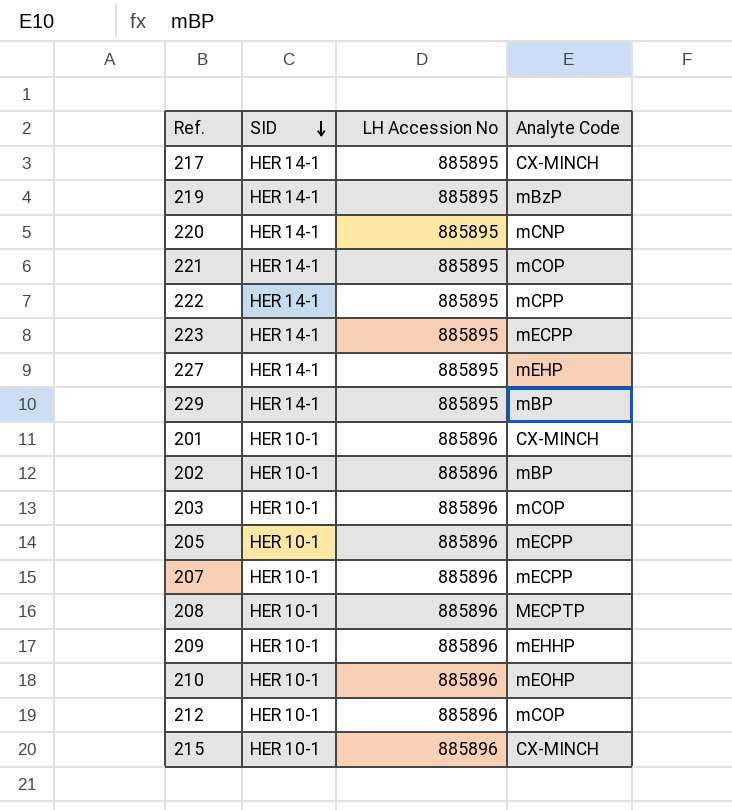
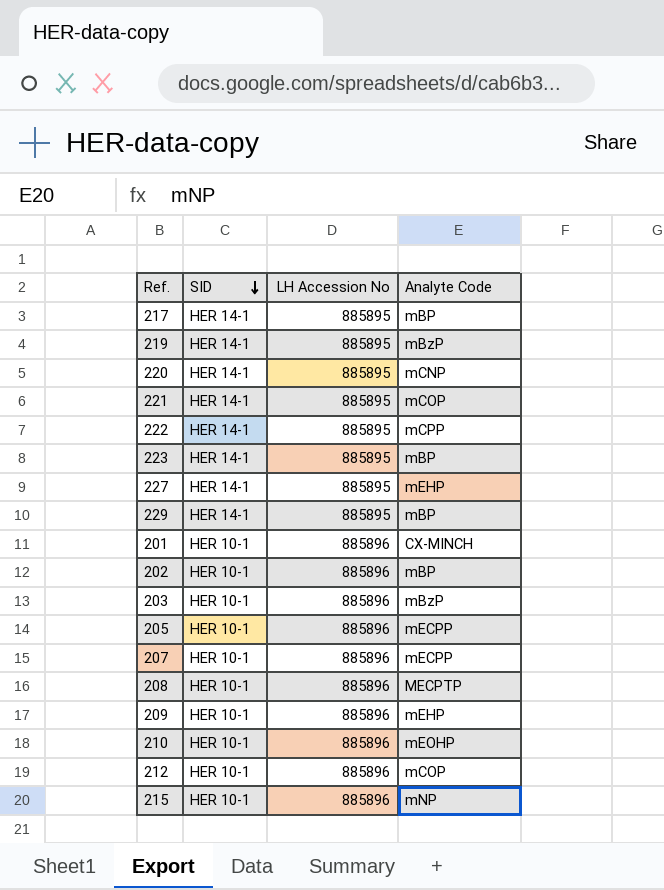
217 | Analyte Code: CX-MINCH -> mBP
223 | Analyte Code: mECPP -> mBP
203 | Analyte Code: mCOP -> mBzP
209 | Analyte Code: mEHHP -> mEHP
215 | Analyte Code: CX-MINCH -> mNP

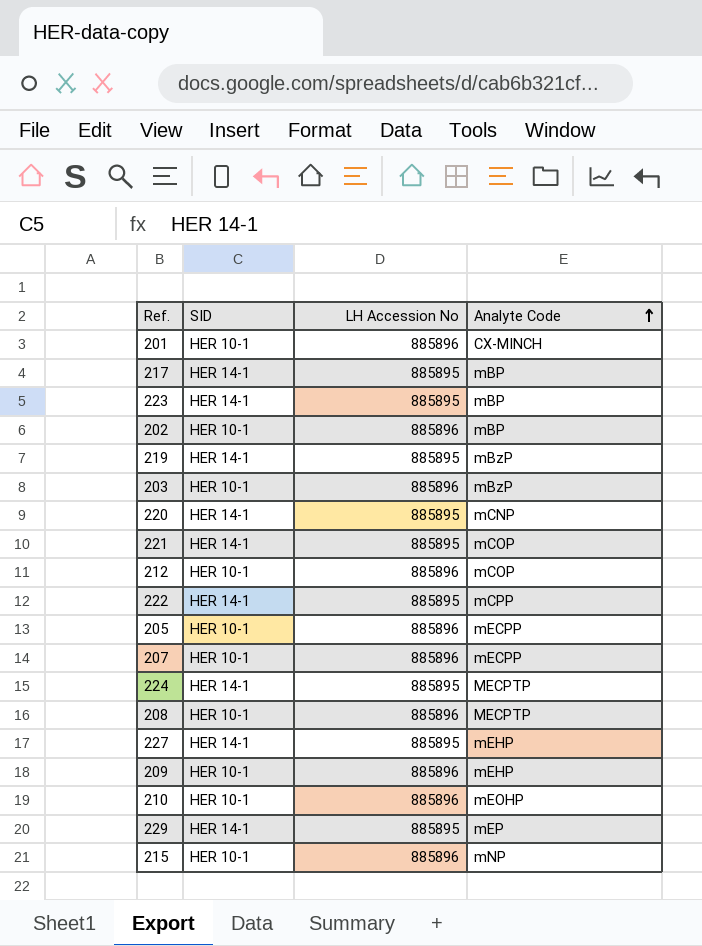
row order: SID descending -> Analyte Code ascending
row 224: none -> HER 14-1 | 885895 | MECPTP
229 | Analyte Code: mBP -> mEP

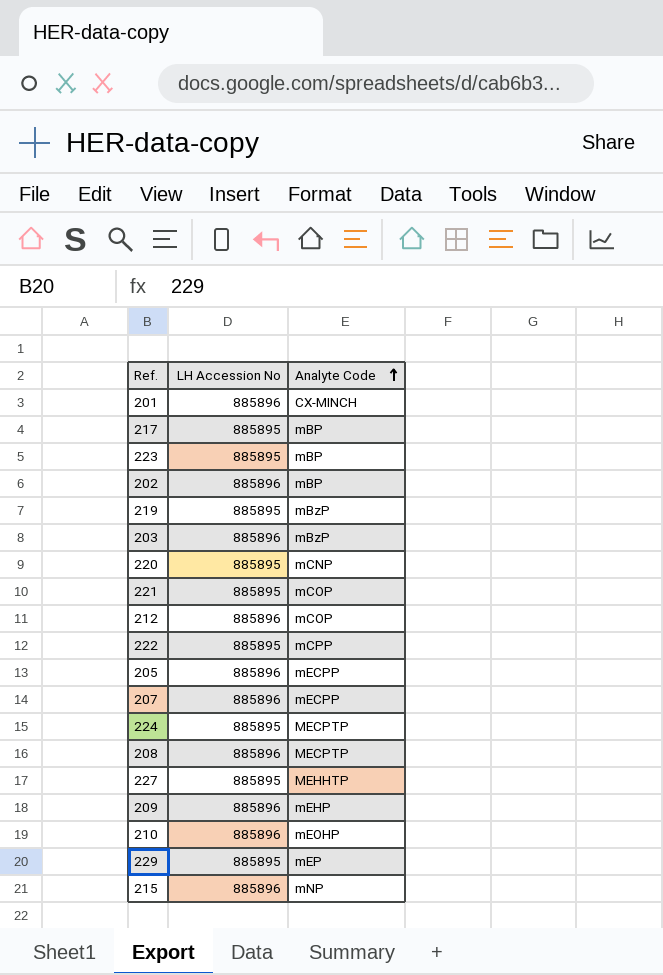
column SID | position: 2 -> none
227 | Analyte Code: mEHP -> MEHHTP

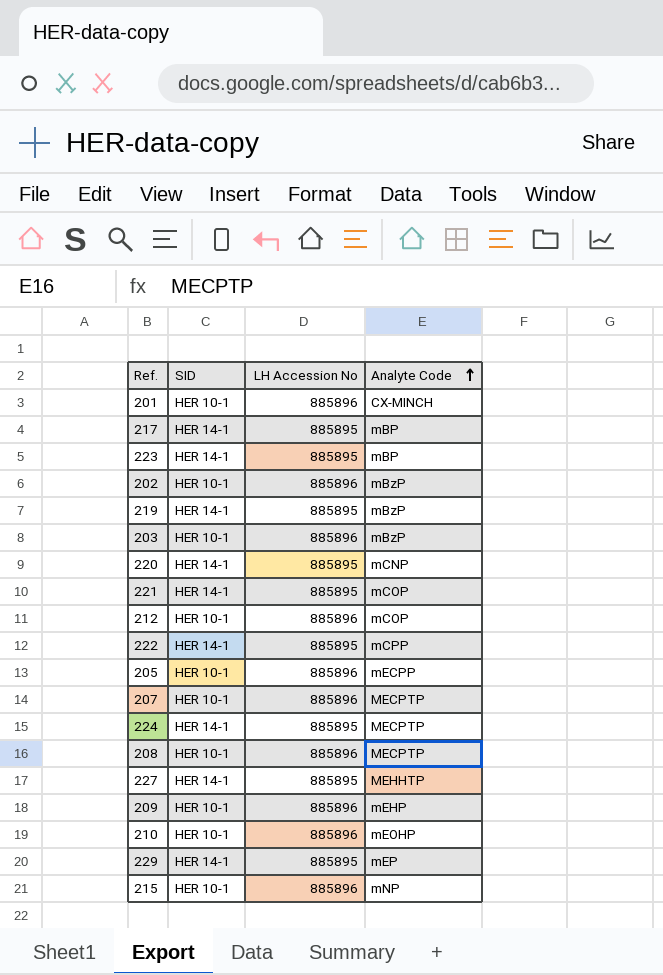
column SID | position: none -> 2
202 | Analyte Code: mBP -> mBzP
207 | Analyte Code: mECPP -> MECPTP

